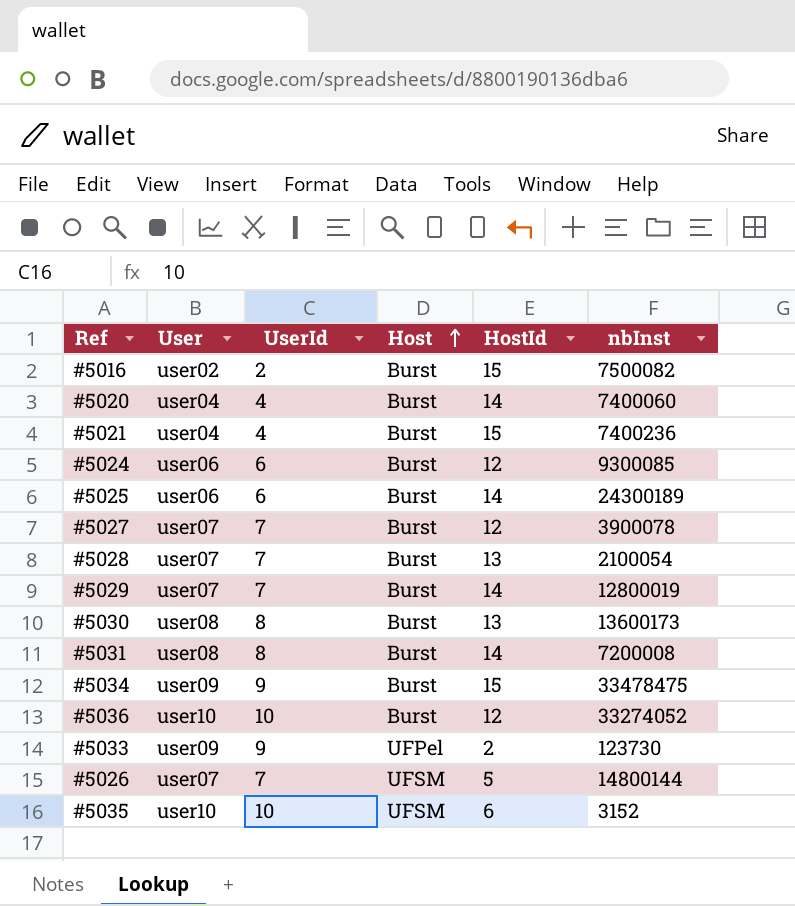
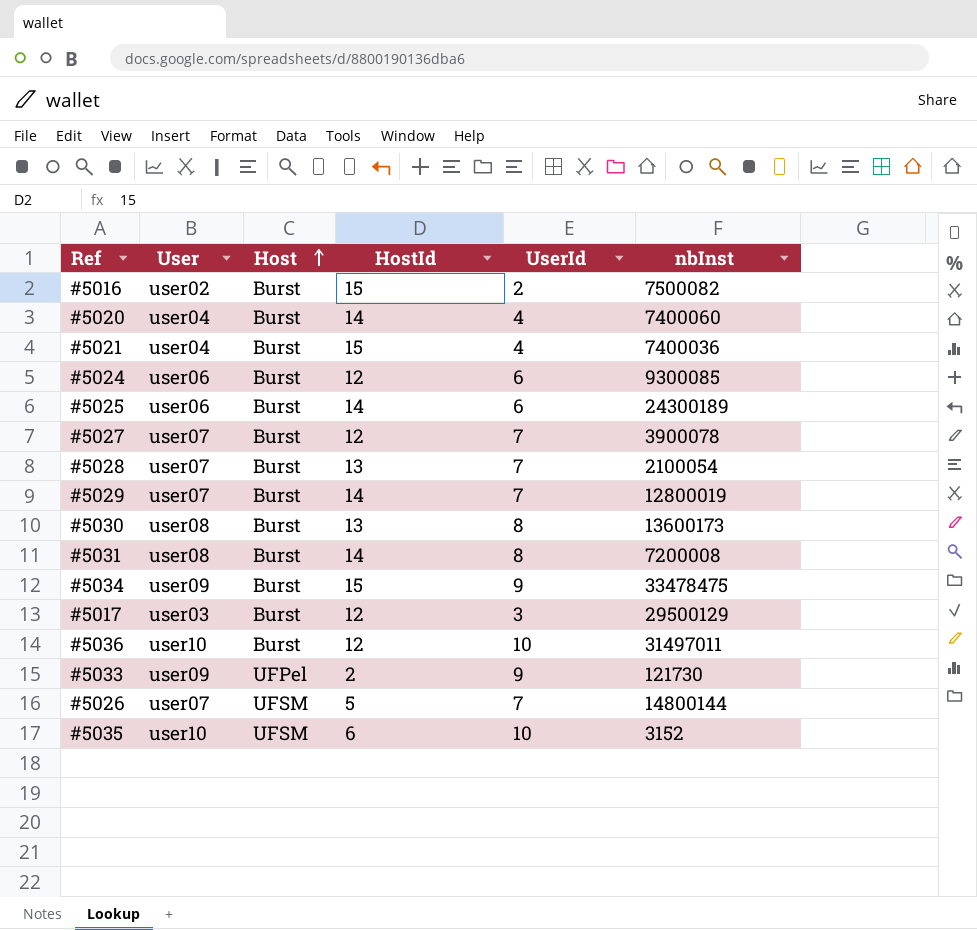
column UserId | position: 3 -> 5
#5021 | nbInst: 7400236 -> 7400036
row #5017: none -> user03 | Burst | 12 | 3 | 29500129
#5036 | nbInst: 33274052 -> 31497011
#5033 | nbInst: 123730 -> 121730

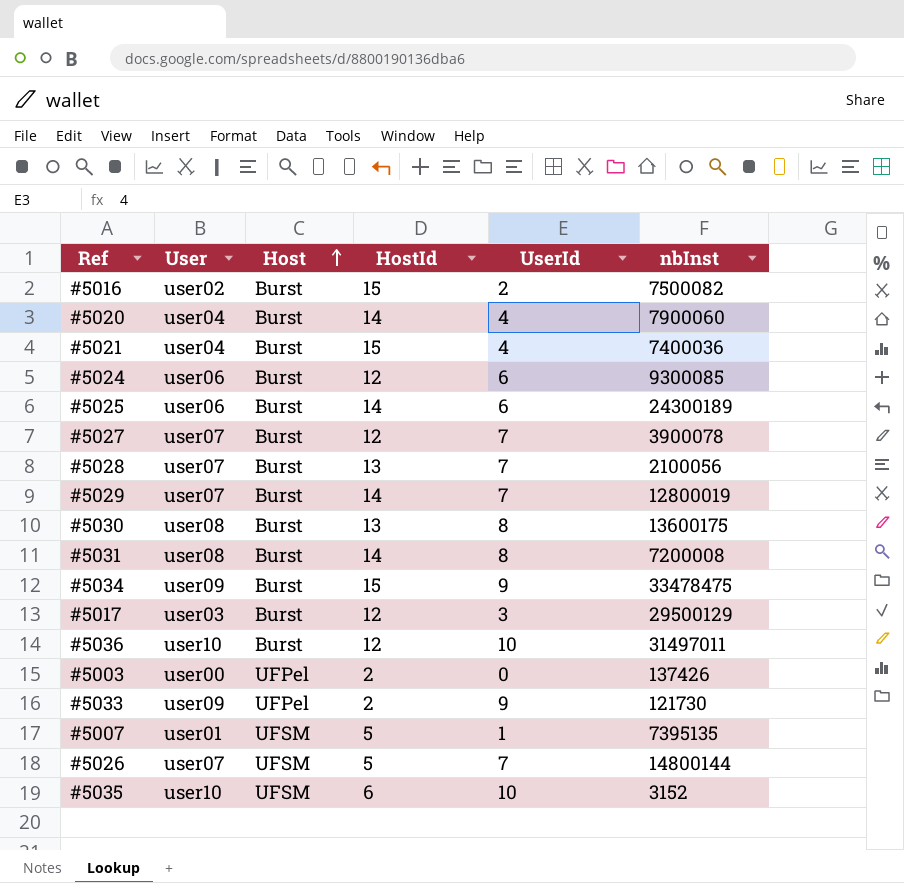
#5020 | nbInst: 7400060 -> 7900060
#5028 | nbInst: 2100054 -> 2100056
#5030 | nbInst: 13600173 -> 13600175
row #5003: none -> user00 | UFPel | 2 | 0 | 137426
row #5007: none -> user01 | UFSM | 5 | 1 | 7395135

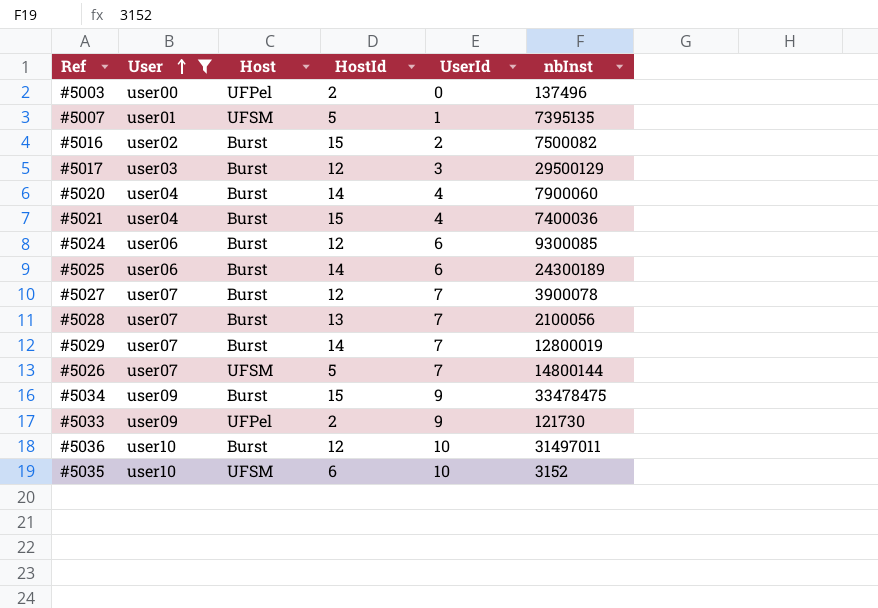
filter: none -> User != user08
row order: Host ascending -> User ascending
#5003 | nbInst: 137426 -> 137496

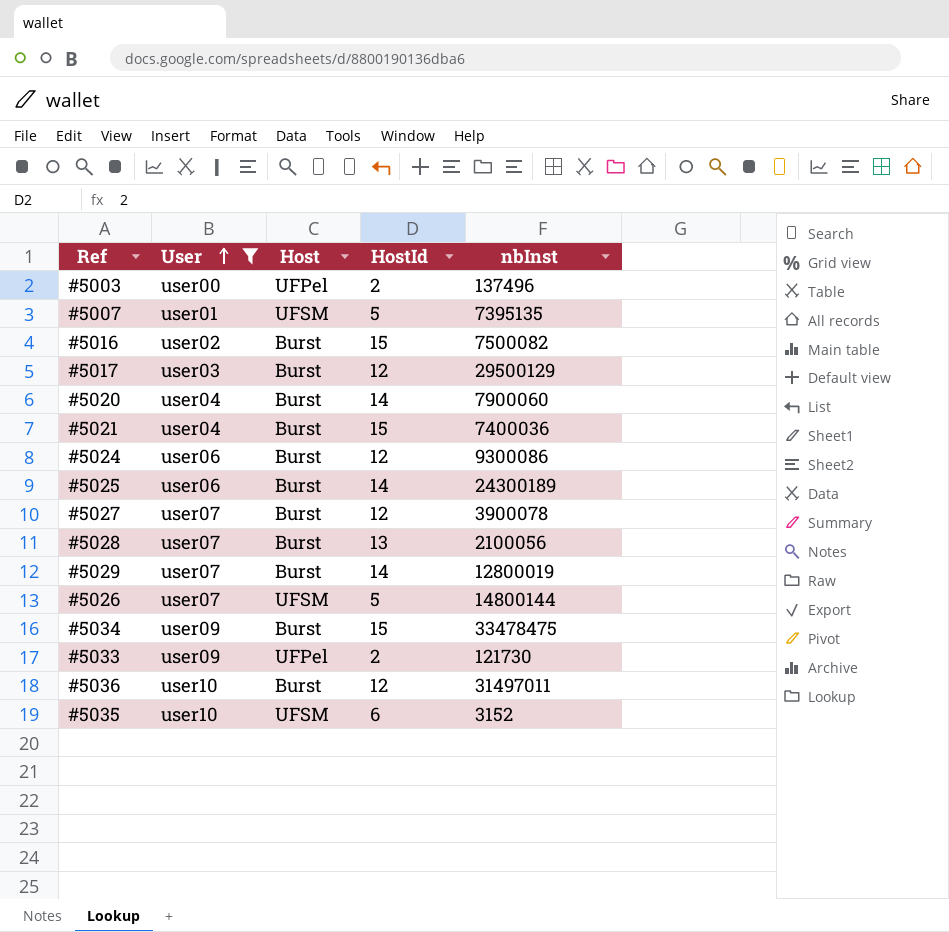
column UserId | position: 5 -> none
#5024 | nbInst: 9300085 -> 9300086

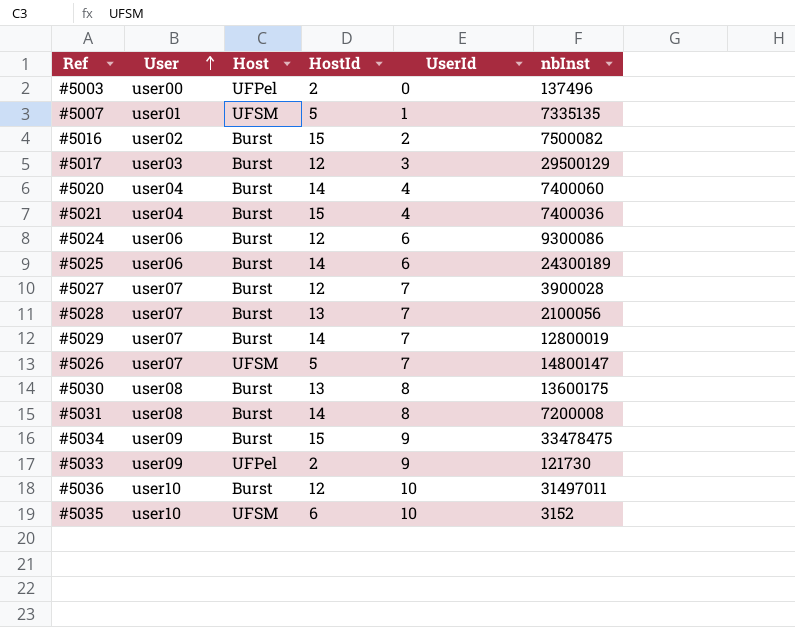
filter: User != user08 -> none
column UserId | position: none -> 5
#5007 | nbInst: 7395135 -> 7335135
#5020 | nbInst: 7900060 -> 7400060
#5027 | nbInst: 3900078 -> 3900028
#5026 | nbInst: 14800144 -> 14800147

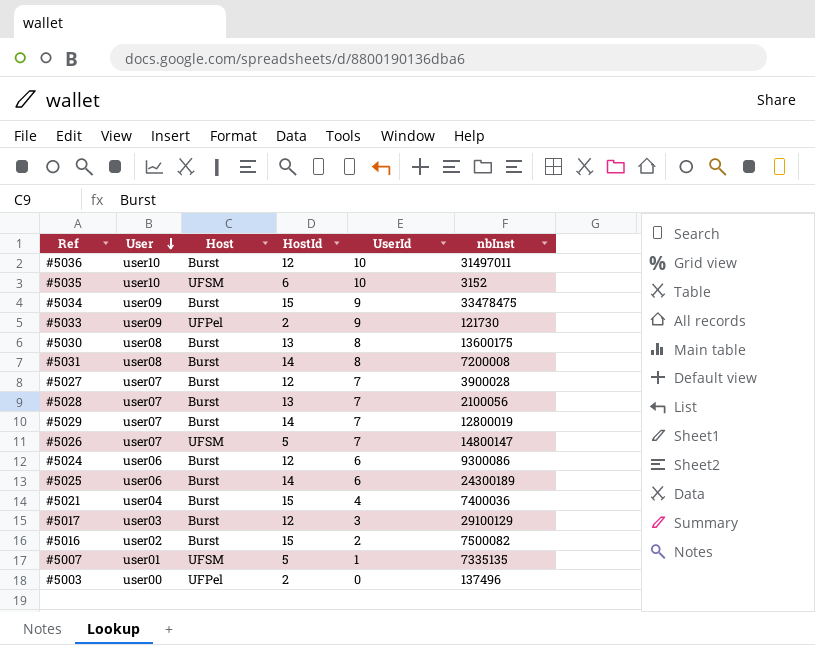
row order: User ascending -> User descending
row #5020: user04 | Burst | 14 | 4 | 7400060 -> none
#5017 | nbInst: 29500129 -> 29100129

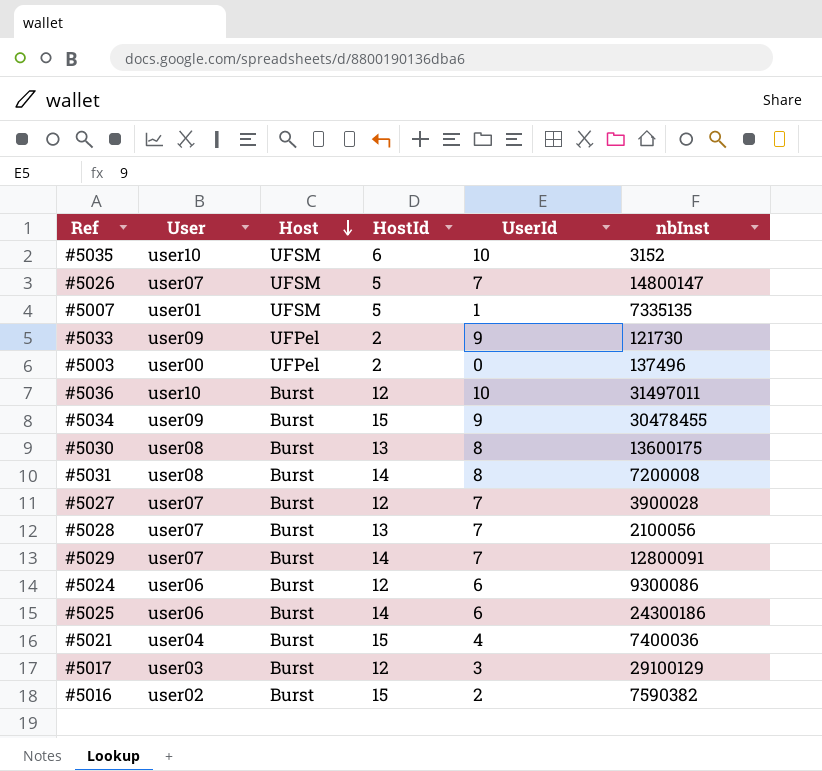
row order: User descending -> Host descending
#5034 | nbInst: 33478475 -> 30478455
#5029 | nbInst: 12800019 -> 12800091
#5025 | nbInst: 24300189 -> 24300186
#5016 | nbInst: 7500082 -> 7590382

